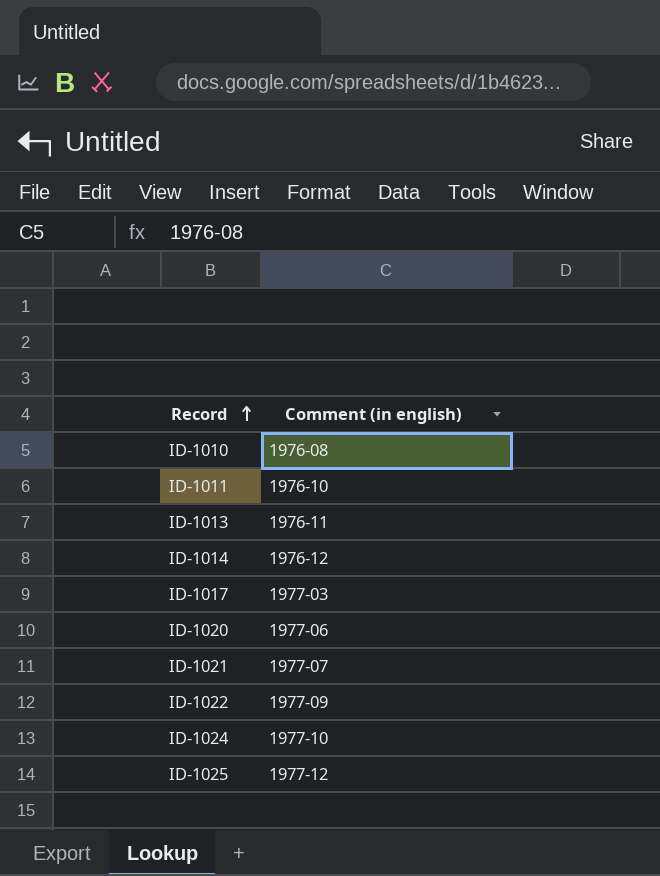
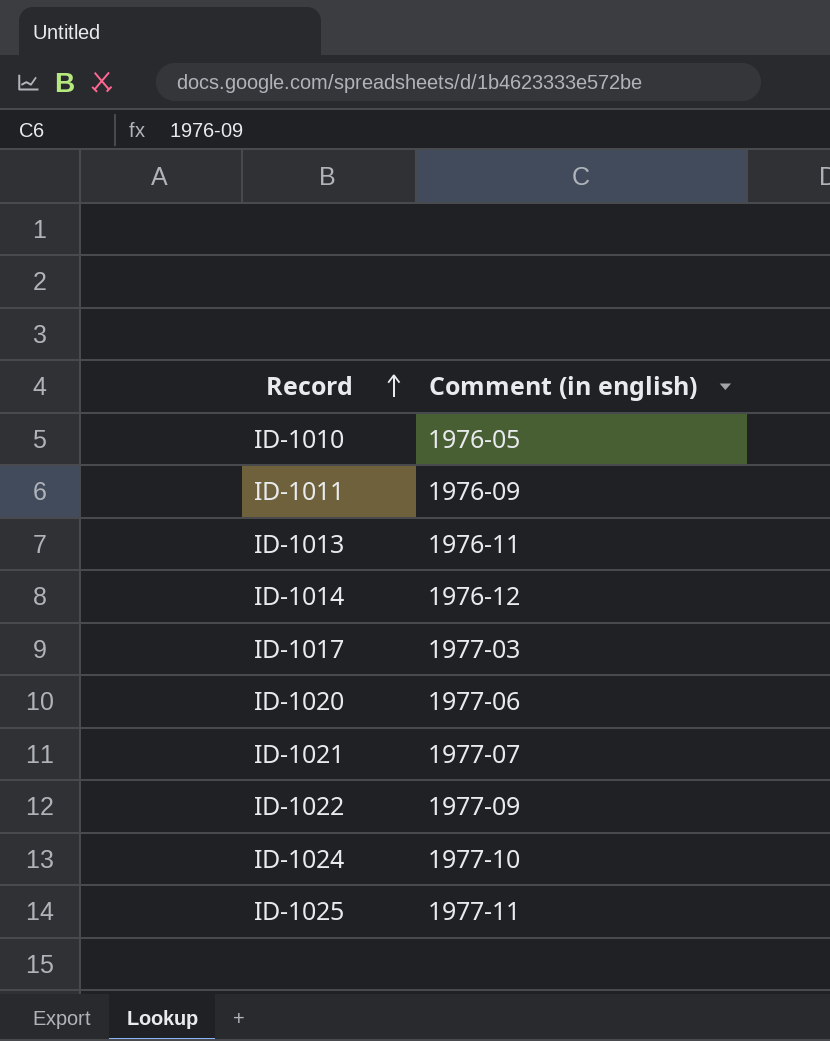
ID-1010 | Comment (in english): 1976-08 -> 1976-05
ID-1011 | Comment (in english): 1976-10 -> 1976-09
ID-1025 | Comment (in english): 1977-12 -> 1977-11

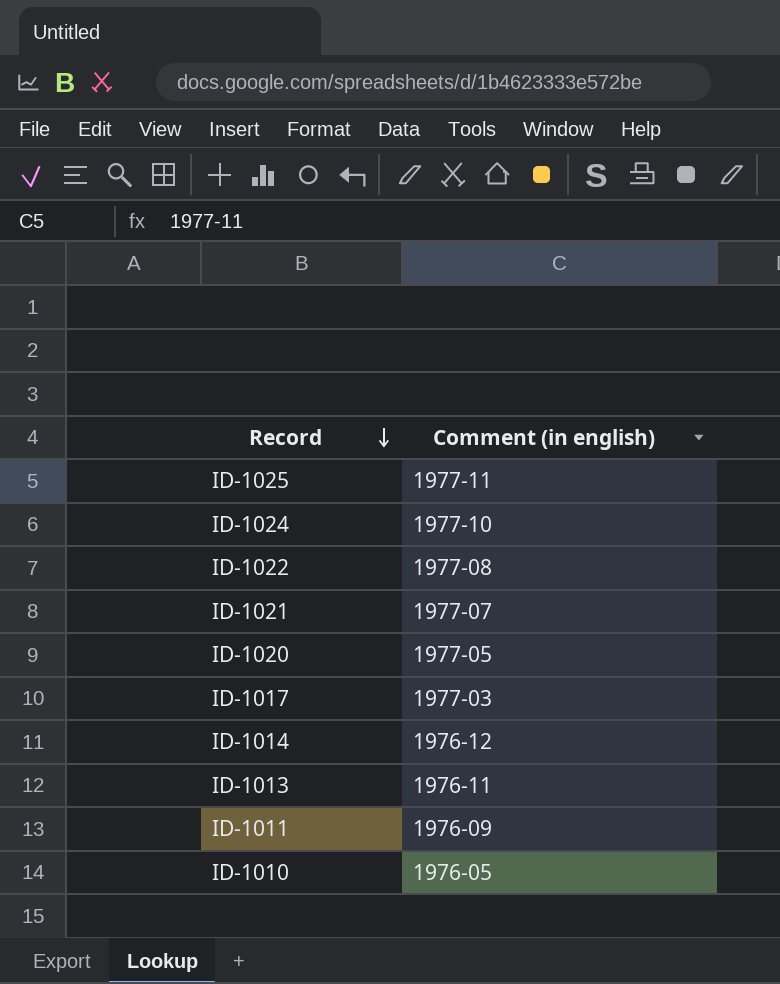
row order: Record ascending -> Record descending
ID-1022 | Comment (in english): 1977-09 -> 1977-08
ID-1020 | Comment (in english): 1977-06 -> 1977-05

